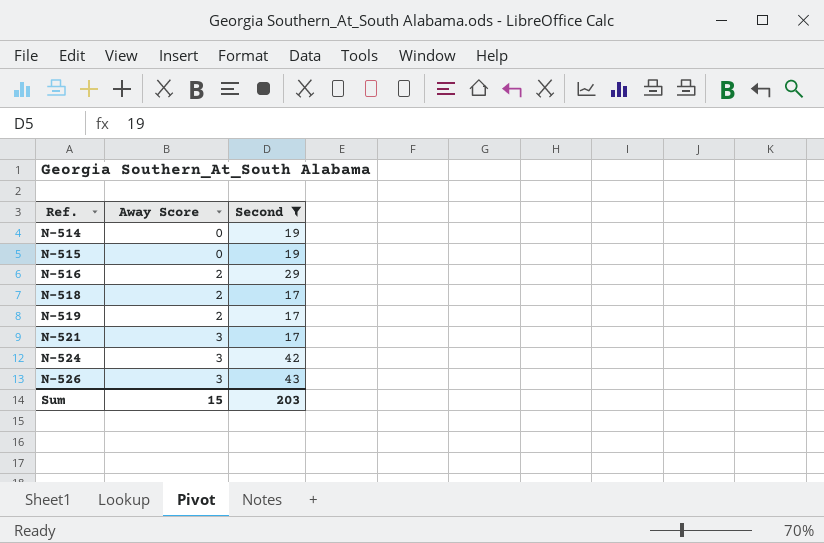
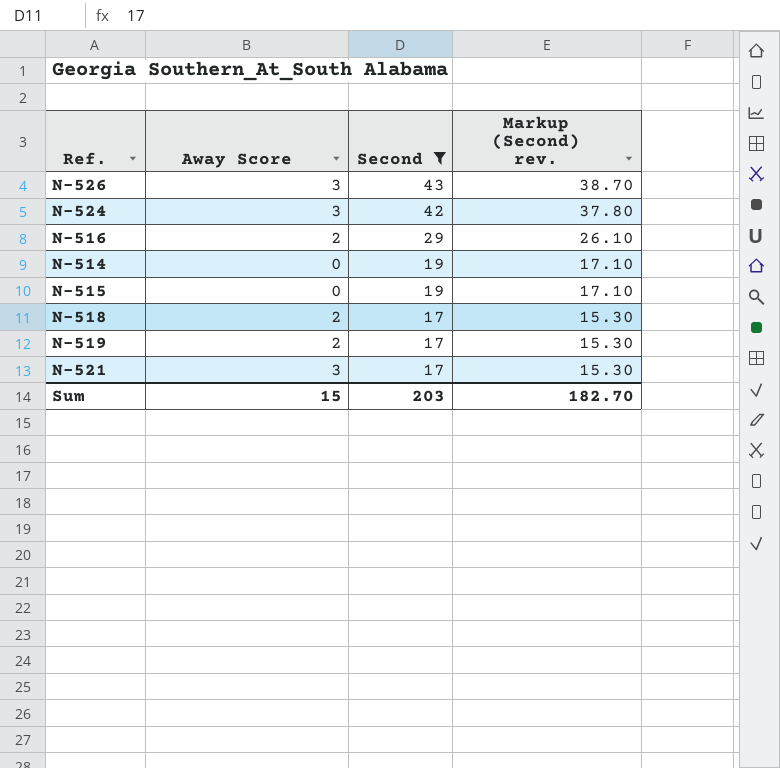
row order: Ref. ascending -> Second descending
column Markup (Second) rev. | formula: none -> [Second] * 0.9

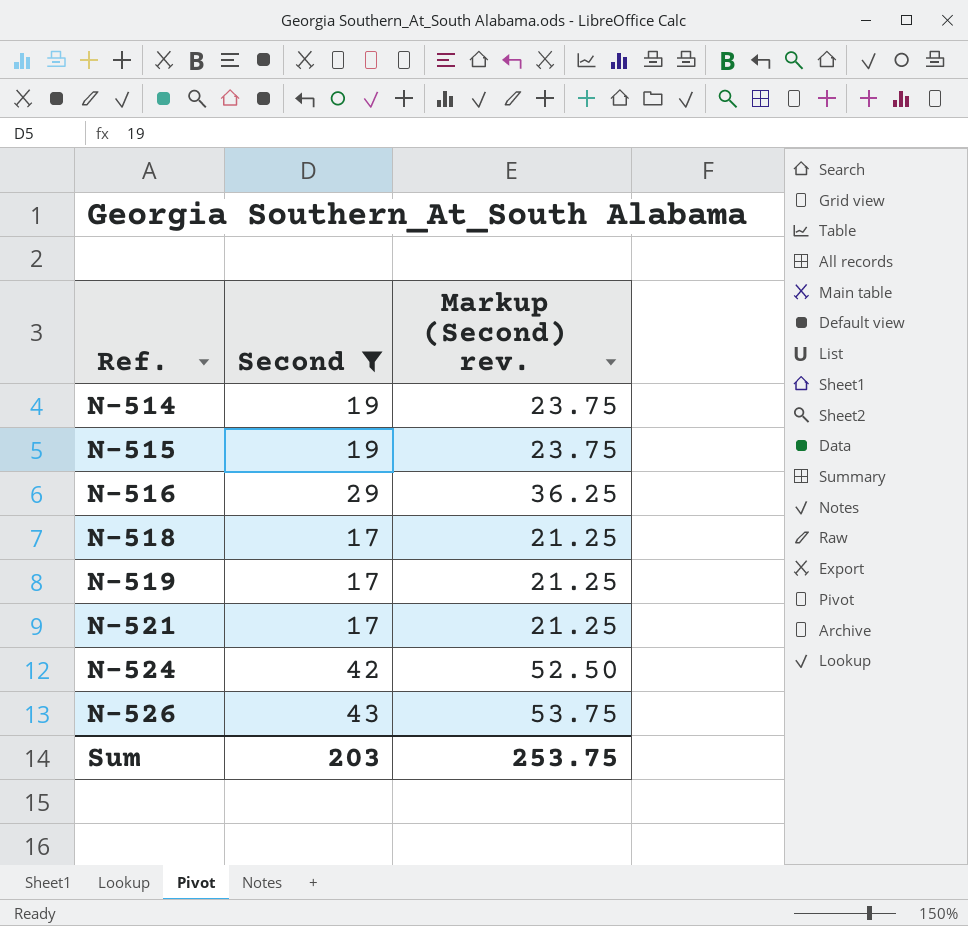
row order: Second descending -> Ref. ascending
column Away Score | position: 2 -> none
column Markup (Second) rev. | formula: [Second] * 0.9 -> [Second] * 1.25
Sum | Markup (Second) rev.: 182.70 -> 253.75

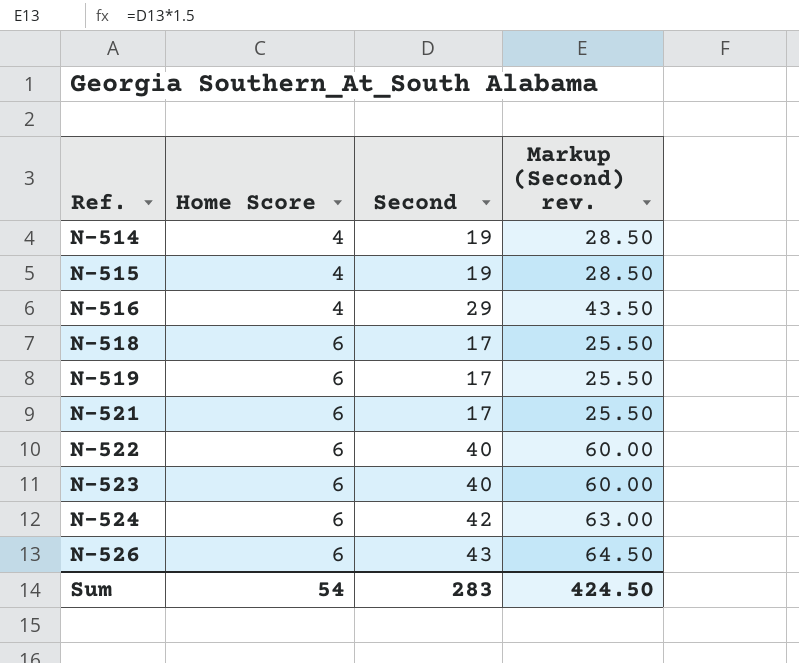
filter: Second != 40 -> none
column Home Score | position: none -> 2
column Markup (Second) rev. | formula: [Second] * 1.25 -> [Second] * 1.5
Sum | Second: 203 -> 283
Sum | Markup (Second) rev.: 253.75 -> 424.50

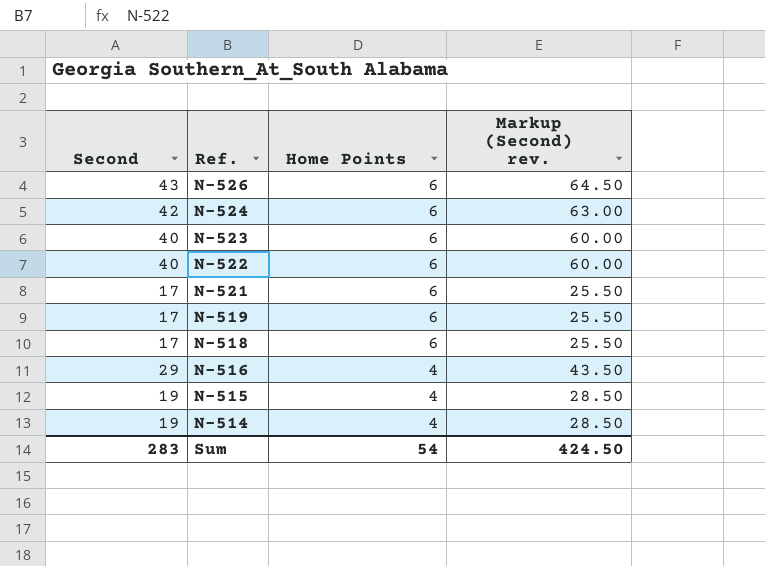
row order: Ref. ascending -> Ref. descending
column Second | position: 3 -> 1
column name: Home Score -> Home Points

